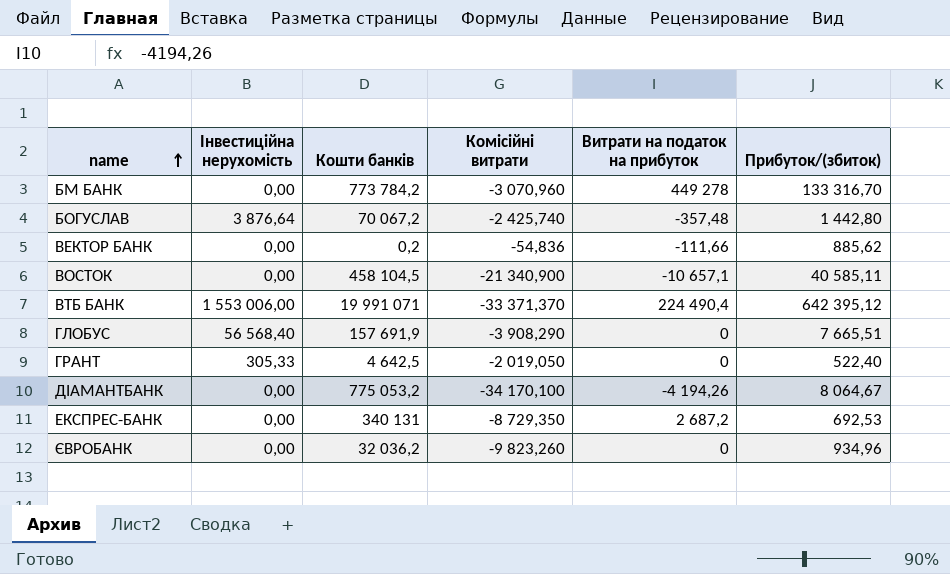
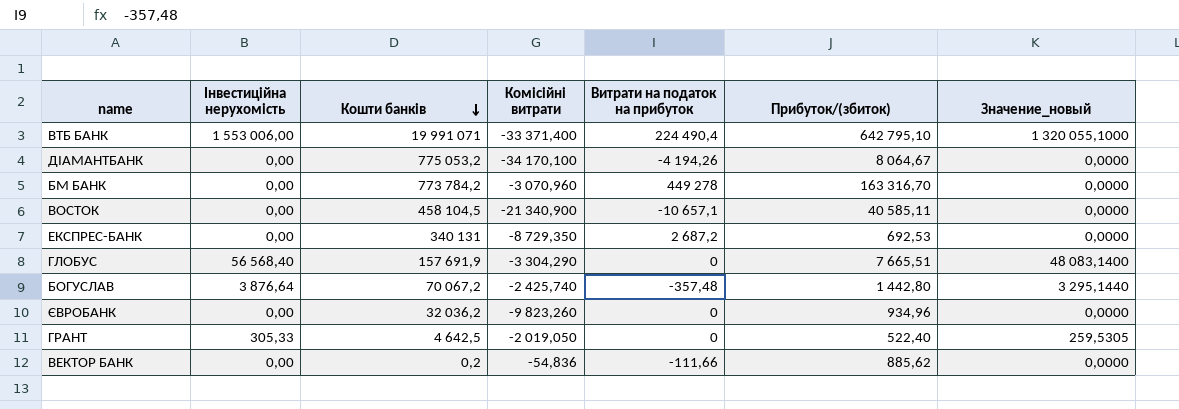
row order: name ascending -> Кошти банків descending
column Значение_новый | formula: none -> [Інвестиційна нерухомість] * 0,85
ВТБ БАНК | Комісійні витрати: -33 371,370 -> -33 371,400
ВТБ БАНК | Прибуток/(збиток): 642 395,12 -> 642 795,10
БМ БАНК | Прибуток/(збиток): 133 316,70 -> 163 316,70
ГЛОБУС | Комісійні витрати: -3 908,290 -> -3 304,290

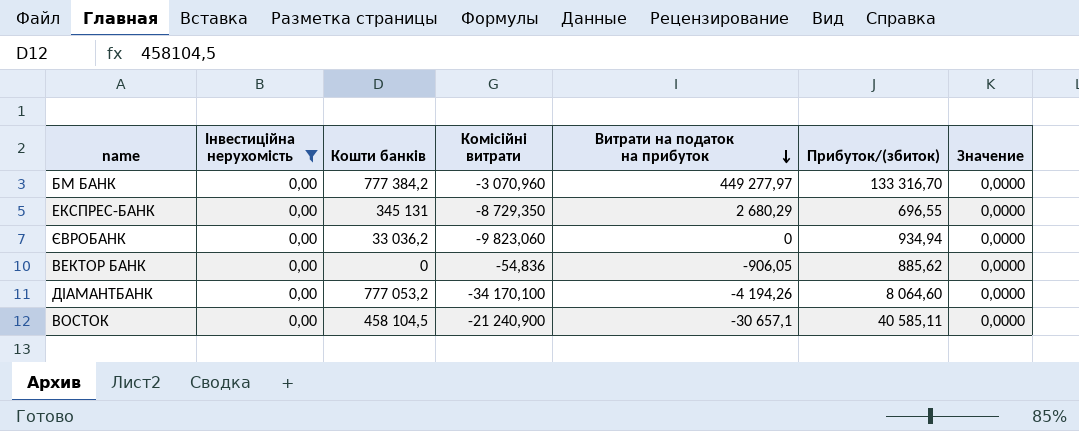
filter: none -> Інвестиційна нерухомість = 0,00
row order: Кошти банків descending -> Витрати на податок на прибуток descending
column name: Значение_новый -> Значение
БМ БАНК | Кошти банків: 773 784,2 -> 777 384,2
БМ БАНК | Витрати на податок на прибуток: 449 278 -> 449 277,97
БМ БАНК | Прибуток/(збиток): 163 316,70 -> 133 316,70
ЕКСПРЕС-БАНК | Кошти банків: 340 131 -> 345 131
ЕКСПРЕС-БАНК | Витрати на податок на прибуток: 2 687,2 -> 2 680,29
ЕКСПРЕС-БАНК | Прибуток/(збиток): 692,53 -> 696,55
ЄВРОБАНК | Кошти банків: 32 036,2 -> 33 036,2
ЄВРОБАНК | Комісійні витрати: -9 823,260 -> -9 823,060
ЄВРОБАНК | Прибуток/(збиток): 934,96 -> 934,94
ВЕКТОР БАНК | Кошти банків: 0,2 -> 0
ВЕКТОР БАНК | Витрати на податок на прибуток: -111,66 -> -906,05
ДІАМАНТБАНК | Кошти банків: 775 053,2 -> 777 053,2
ДІАМАНТБАНК | Прибуток/(збиток): 8 064,67 -> 8 064,60
ВОСТОК | Комісійні витрати: -21 340,900 -> -21 240,900
ВОСТОК | Витрати на податок на прибуток: -10 657,1 -> -30 657,1

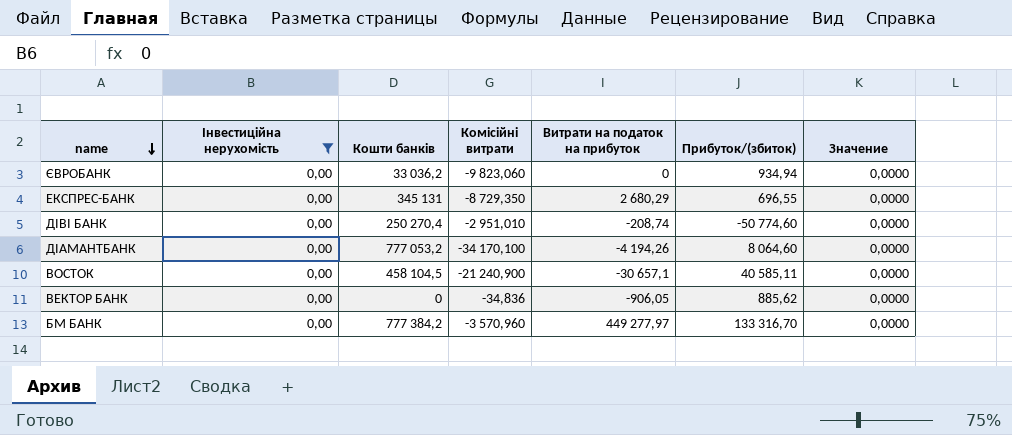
row order: Витрати на податок на прибуток descending -> name descending
row ДІВІ БАНК: none -> 0,00 | 250 270,4 | -2 951,010 | -208,74 | -50 774,60 | 0,0000
ВЕКТОР БАНК | Комісійні витрати: -54,836 -> -34,836
БМ БАНК | Комісійні витрати: -3 070,960 -> -3 570,960

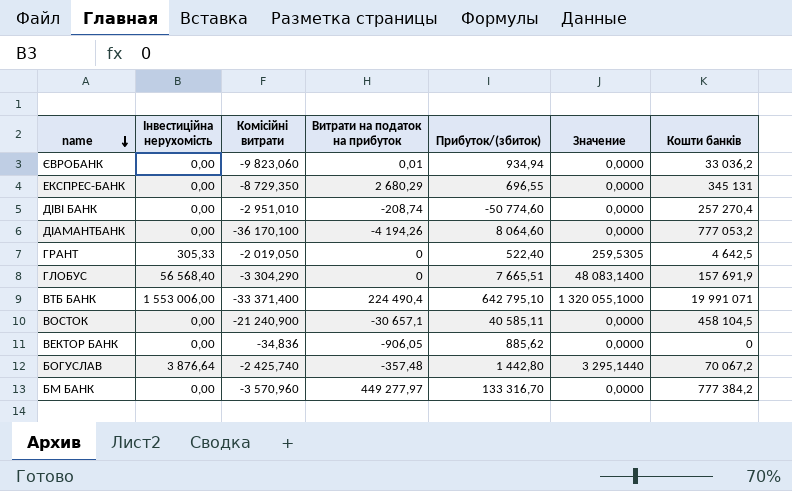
filter: Інвестиційна нерухомість = 0,00 -> none
column Кошти банків | position: 3 -> 7
ЄВРОБАНК | Витрати на податок на прибуток: 0 -> 0,01
ДІВІ БАНК | Кошти банків: 250 270,4 -> 257 270,4
ДІАМАНТБАНК | Комісійні витрати: -34 170,100 -> -36 170,100

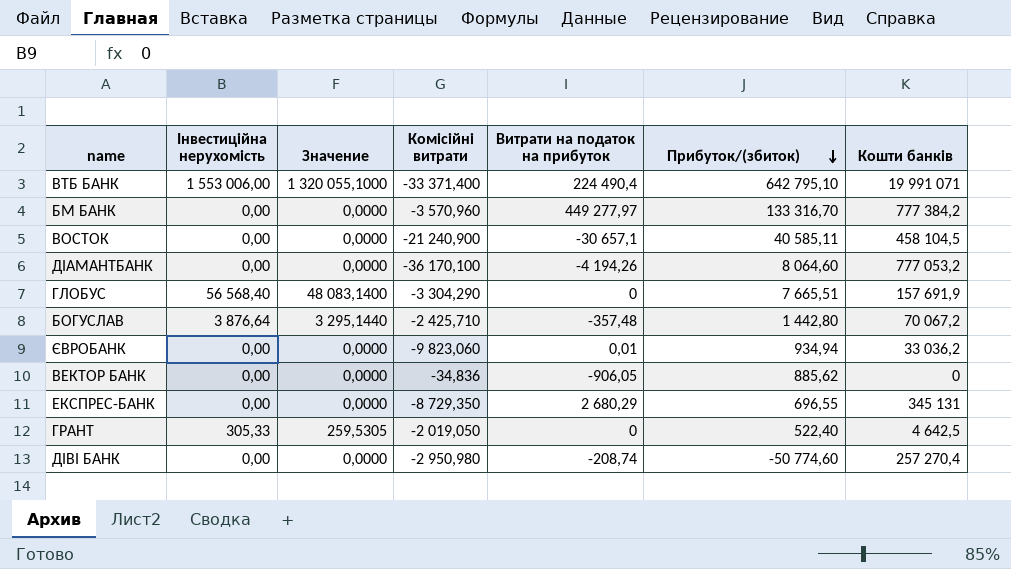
row order: name descending -> Прибуток/(збиток) descending
column Значение | position: 6 -> 3
БОГУСЛАВ | Комісійні витрати: -2 425,740 -> -2 425,710
ДІВІ БАНК | Комісійні витрати: -2 951,010 -> -2 950,980

